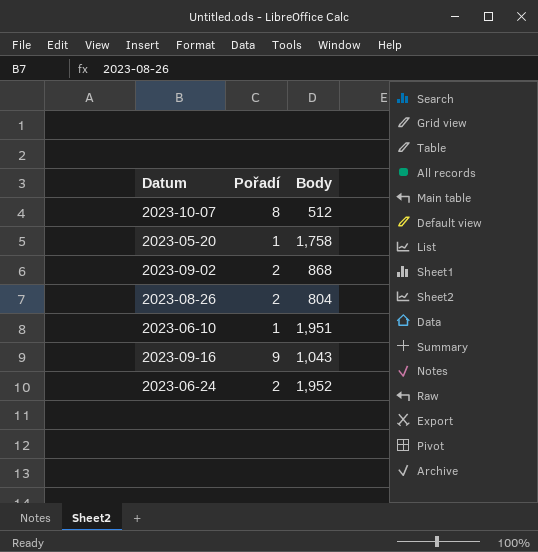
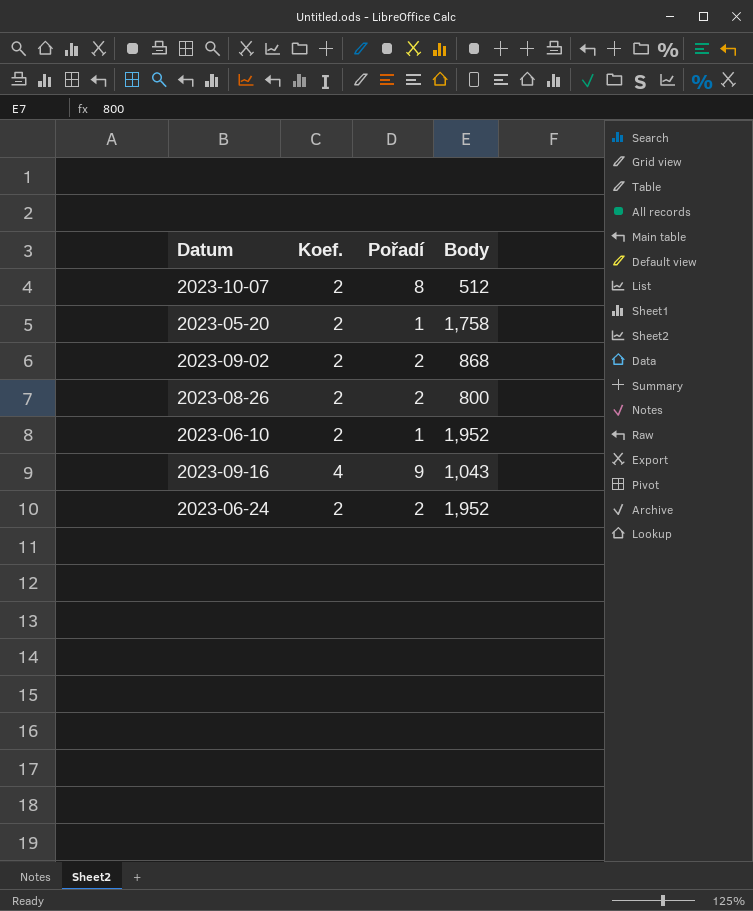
column Koef. | position: none -> 2
2023-08-26 | Body: 804 -> 800
2023-06-10 | Body: 1,951 -> 1,952

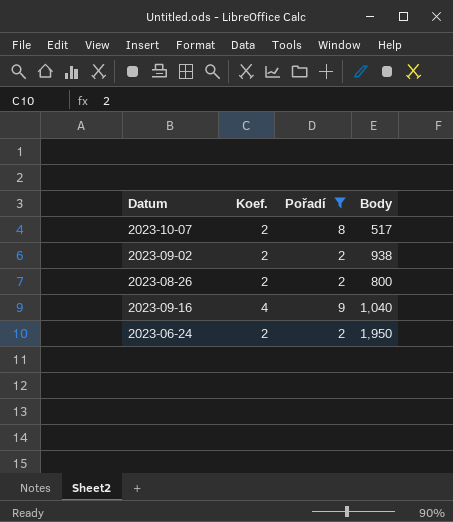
filter: none -> Pořadí != 1
2023-10-07 | Body: 512 -> 517
2023-09-02 | Body: 868 -> 938
2023-09-16 | Body: 1,043 -> 1,040
2023-06-24 | Body: 1,952 -> 1,950

